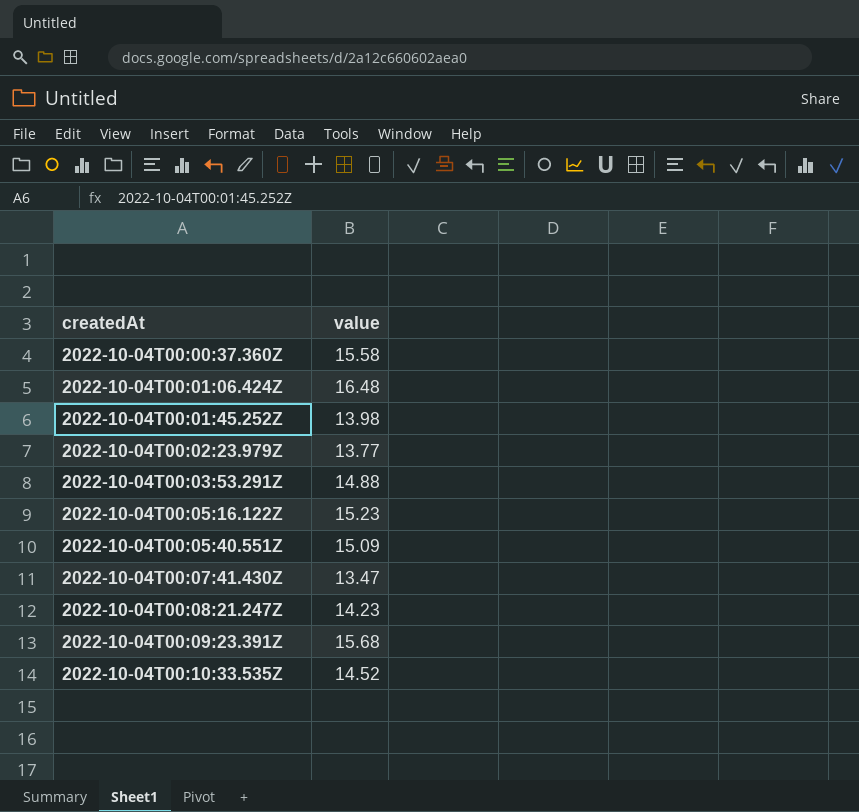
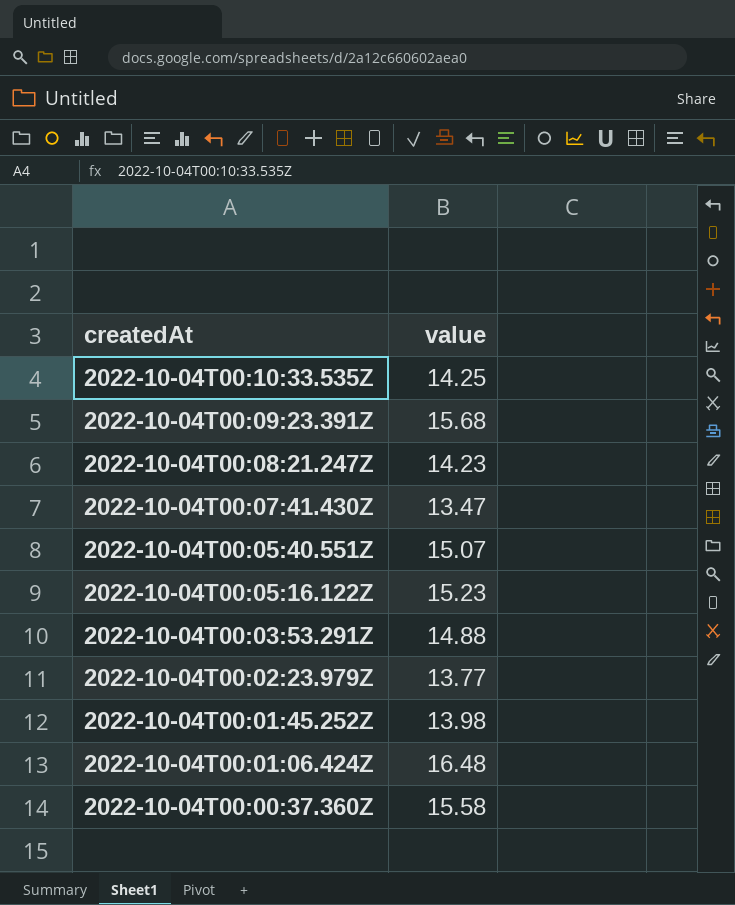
row order: createdAt ascending -> createdAt descending
2022-10-04T00:10:33.535Z | value: 14.52 -> 14.25
2022-10-04T00:05:40.551Z | value: 15.09 -> 15.07

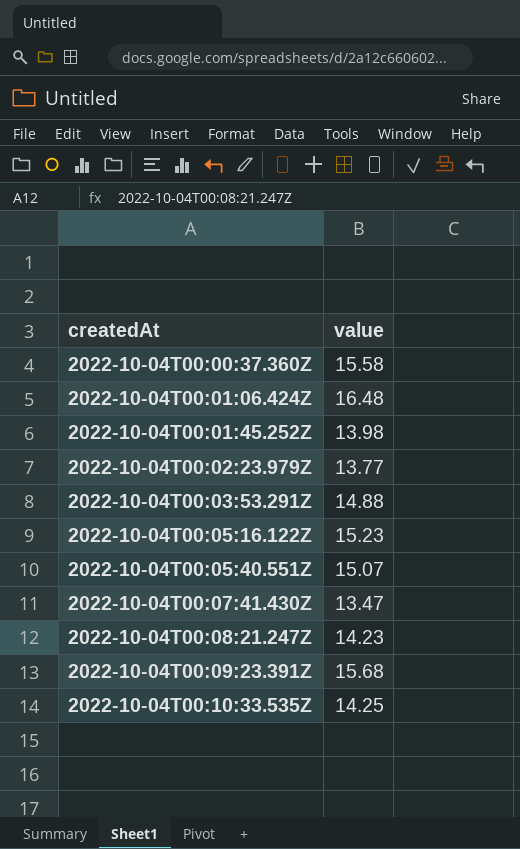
row order: createdAt descending -> createdAt ascending

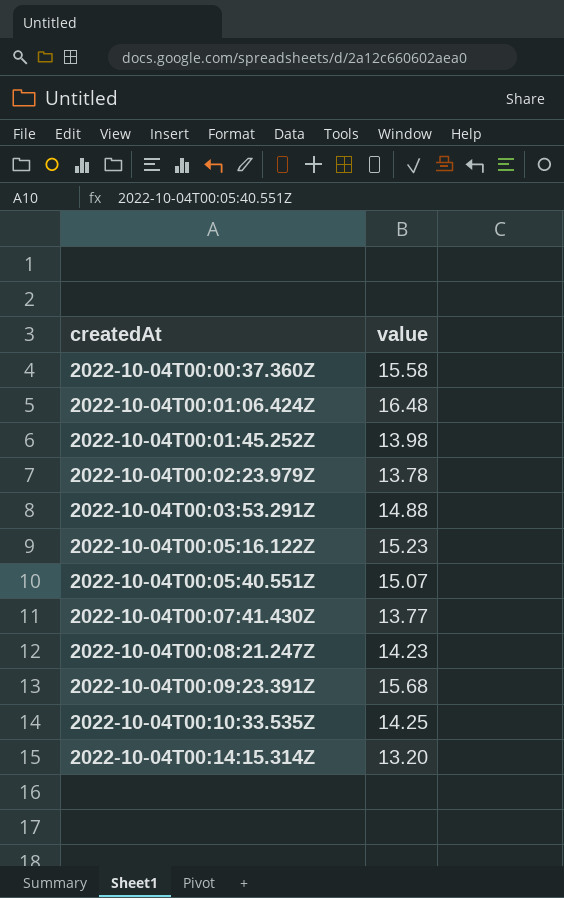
2022-10-04T00:02:23.979Z | value: 13.77 -> 13.78
2022-10-04T00:07:41.430Z | value: 13.47 -> 13.77
row 2022-10-04T00:14:15.314Z: none -> 13.20

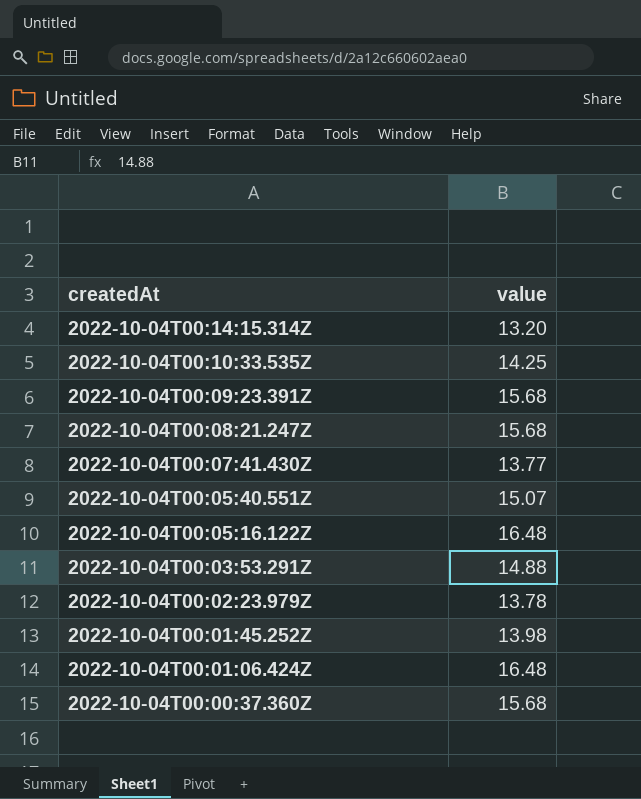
row order: createdAt ascending -> createdAt descending
2022-10-04T00:08:21.247Z | value: 14.23 -> 15.68
2022-10-04T00:05:16.122Z | value: 15.23 -> 16.48
2022-10-04T00:00:37.360Z | value: 15.58 -> 15.68

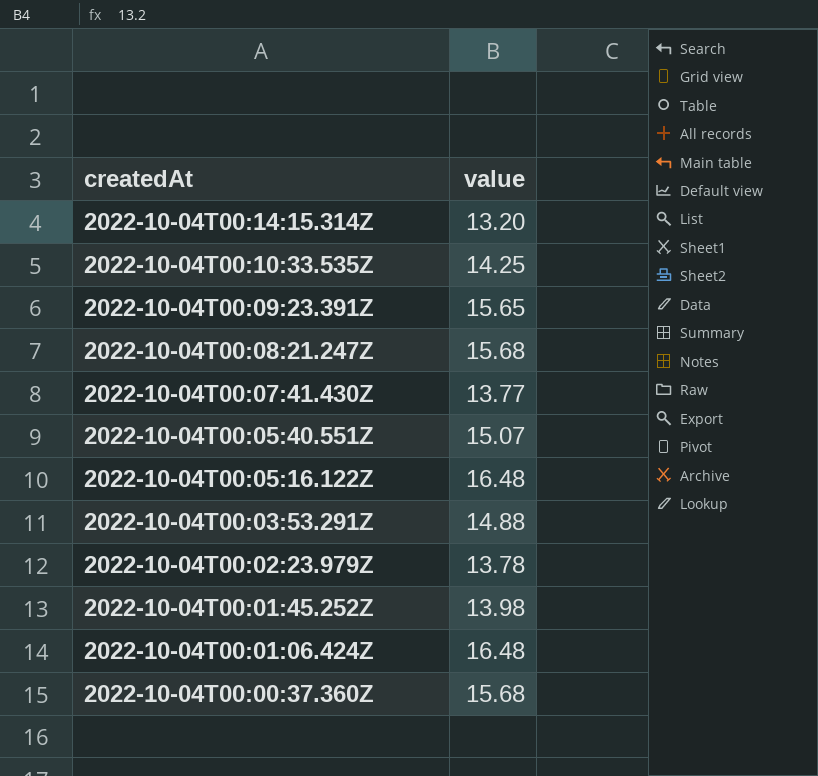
2022-10-04T00:09:23.391Z | value: 15.68 -> 15.65

